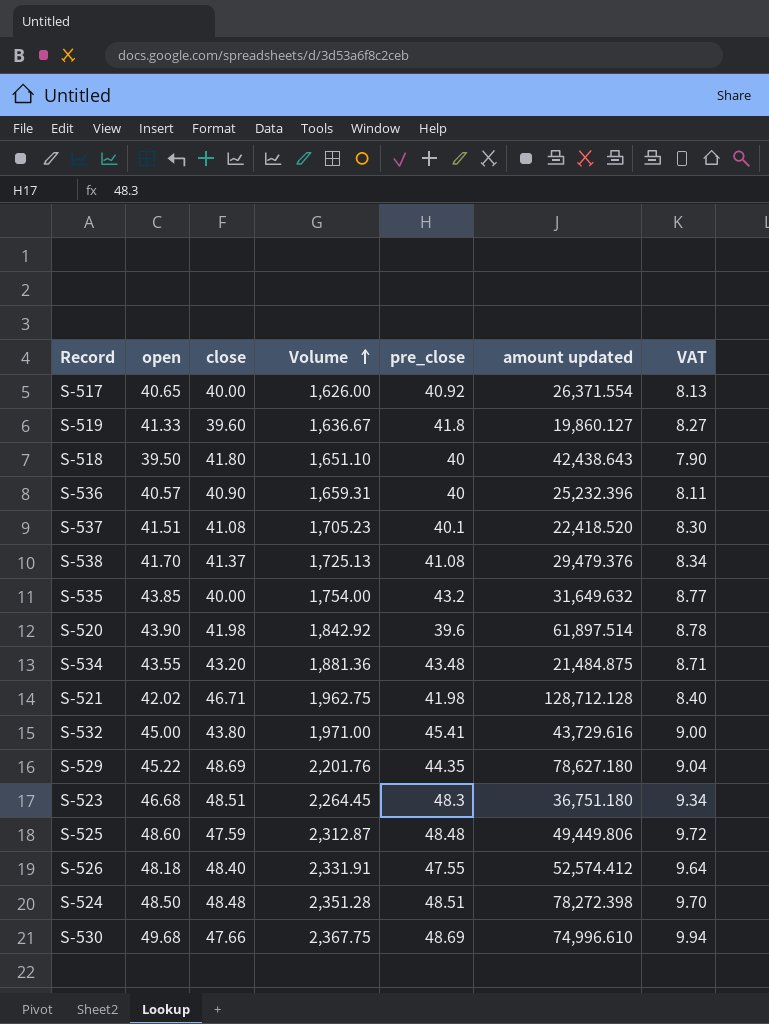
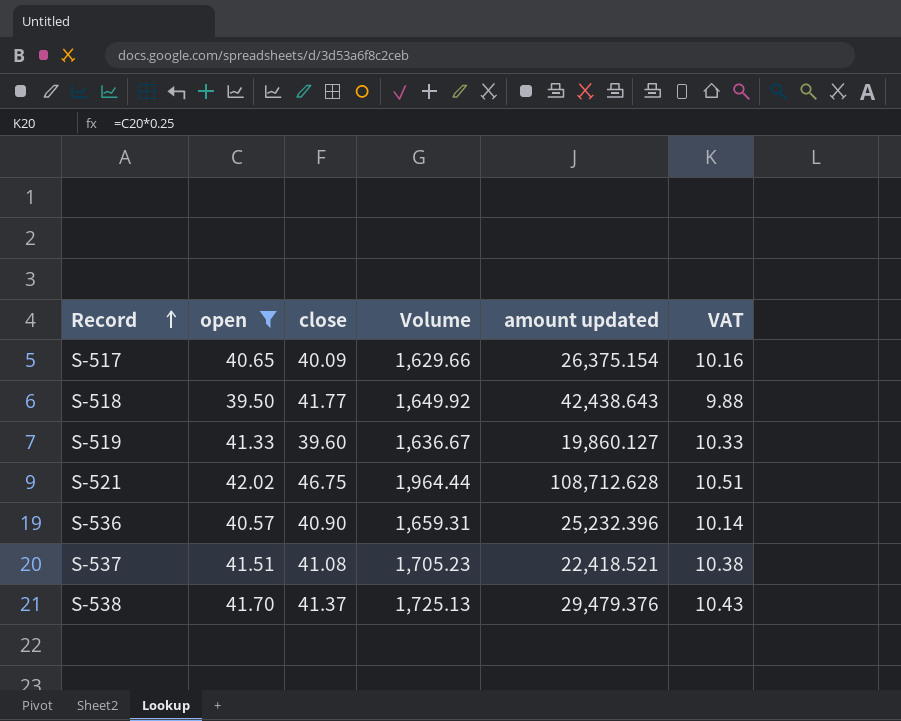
filter: none -> open <= 42.02
row order: Volume ascending -> Record ascending
column pre_close | position: 5 -> none
column VAT | formula: [open] * 0.2 -> [open] * 0.25
S-517 | close: 40.00 -> 40.09
S-517 | Volume: 1,626.00 -> 1,629.66
S-517 | amount updated: 26,371.554 -> 26,375.154
S-518 | close: 41.80 -> 41.77
S-518 | Volume: 1,651.10 -> 1,649.92
S-521 | close: 46.71 -> 46.75
S-521 | Volume: 1,962.75 -> 1,964.44
S-521 | amount updated: 128,712.128 -> 108,712.628
S-537 | amount updated: 22,418.520 -> 22,418.521

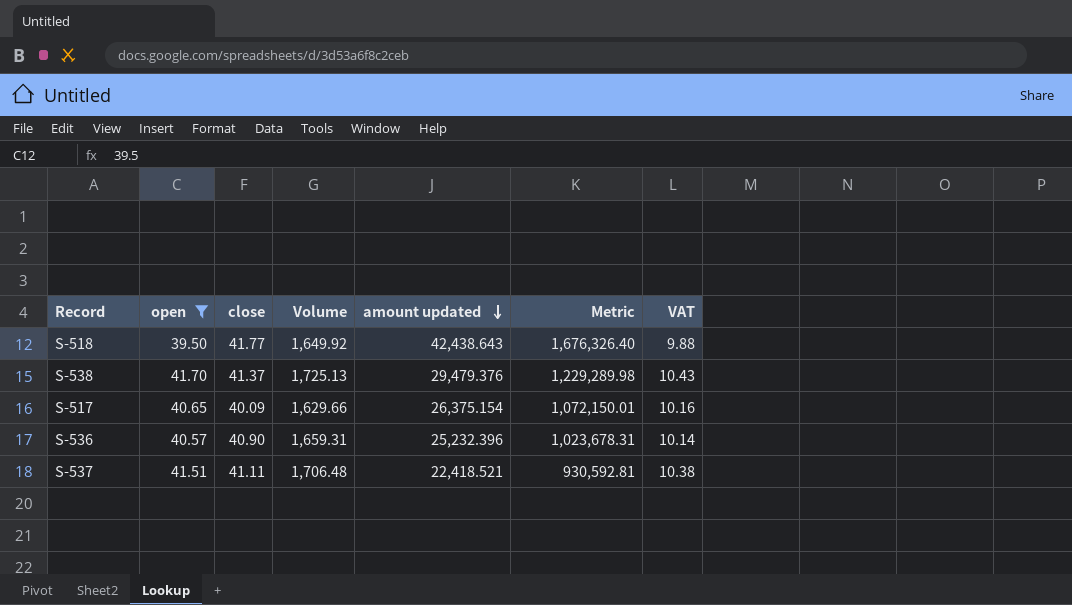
row order: Record ascending -> amount updated descending
column Metric | formula: none -> [open] * [amount updated]
row S-519: 41.33 | 39.60 | 1,636.67 | 19,860.127 | 10.33 -> none
row S-521: 42.02 | 46.75 | 1,964.44 | 108,712.628 | 10.51 -> none
S-537 | close: 41.08 -> 41.11
S-537 | Volume: 1,705.23 -> 1,706.48

